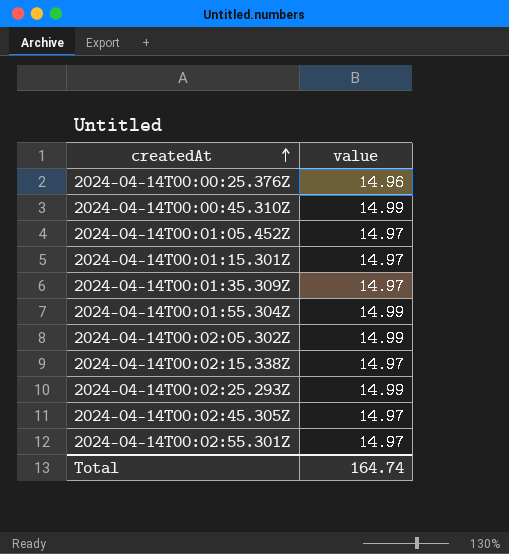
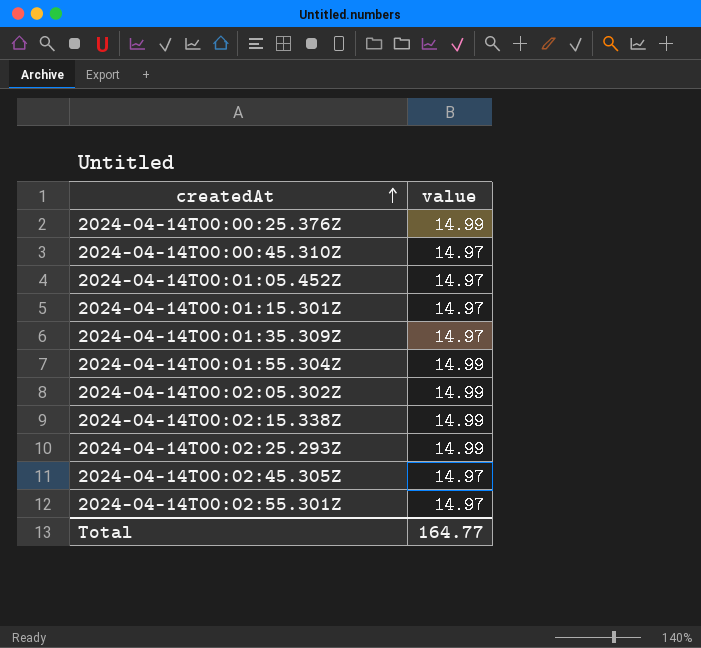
2024-04-14T00:00:25.376Z | value: 14.96 -> 14.99
2024-04-14T00:00:45.310Z | value: 14.99 -> 14.97
2024-04-14T00:02:15.338Z | value: 14.97 -> 14.99
Total | value: 164.74 -> 164.77

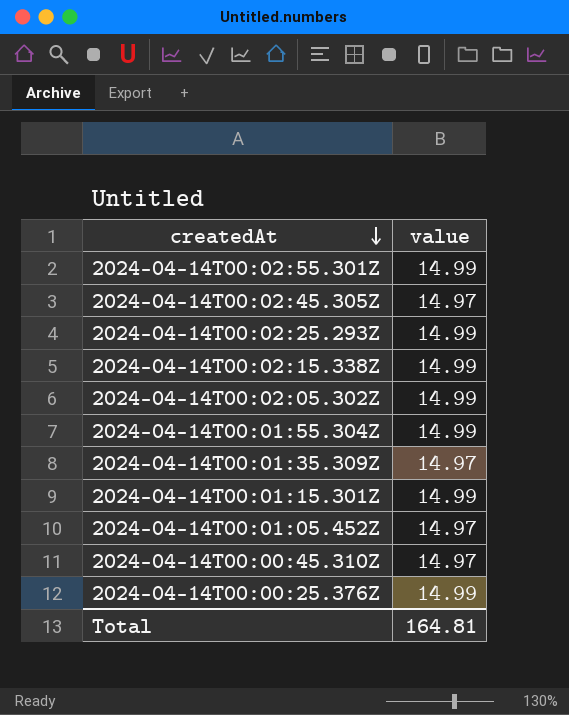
row order: createdAt ascending -> createdAt descending
2024-04-14T00:02:55.301Z | value: 14.97 -> 14.99
2024-04-14T00:01:15.301Z | value: 14.97 -> 14.99
Total | value: 164.77 -> 164.81

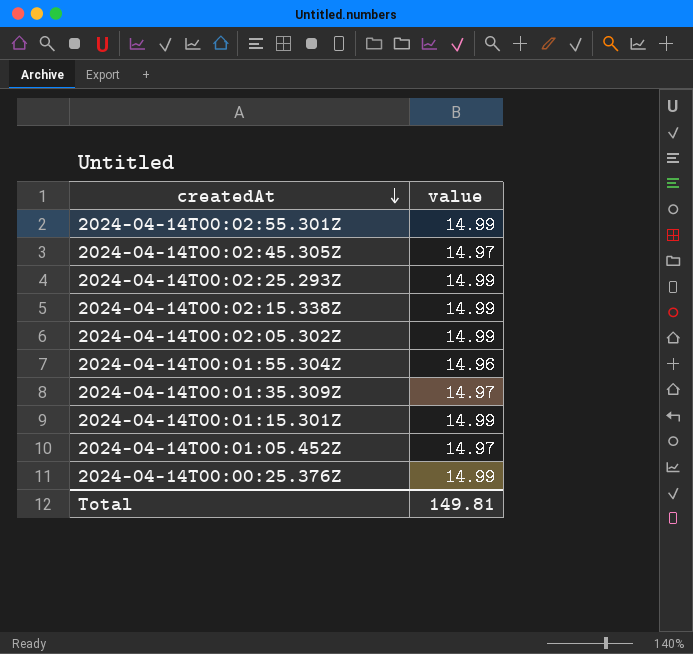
row 2024-04-14T00:00:45.310Z: 14.97 -> none
2024-04-14T00:01:55.304Z | value: 14.99 -> 14.96
Total | value: 164.81 -> 149.81

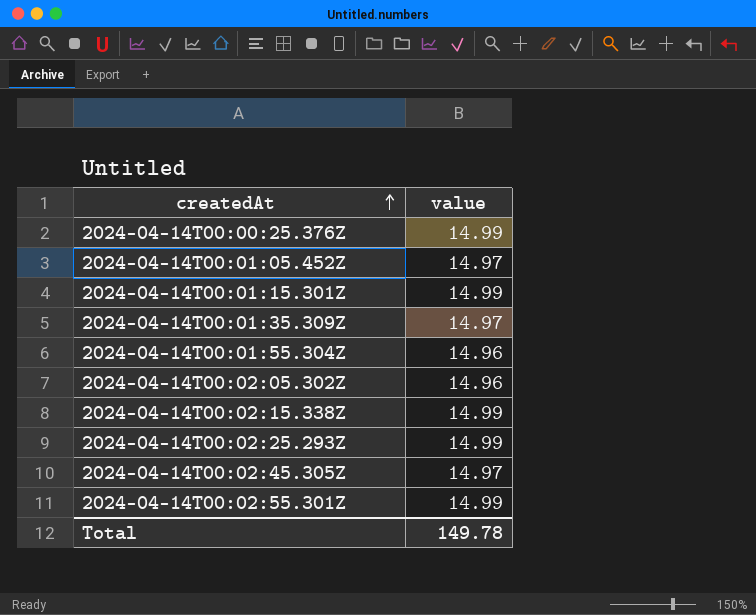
row order: createdAt descending -> createdAt ascending
2024-04-14T00:02:05.302Z | value: 14.99 -> 14.96
Total | value: 149.81 -> 149.78

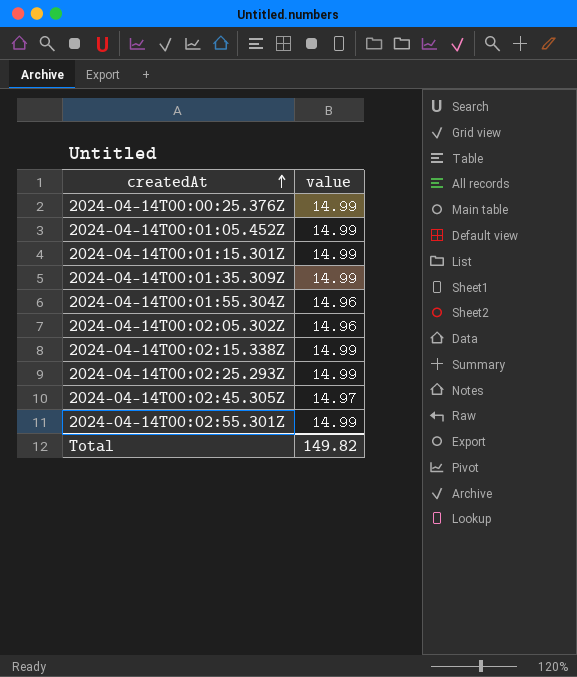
2024-04-14T00:01:05.452Z | value: 14.97 -> 14.99
2024-04-14T00:01:35.309Z | value: 14.97 -> 14.99
Total | value: 149.78 -> 149.82

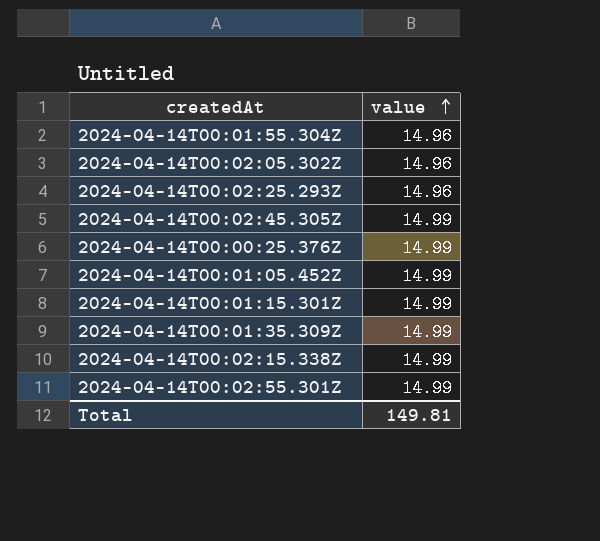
row order: createdAt ascending -> value ascending
2024-04-14T00:02:25.293Z | value: 14.99 -> 14.96
2024-04-14T00:02:45.305Z | value: 14.97 -> 14.99
Total | value: 149.82 -> 149.81

